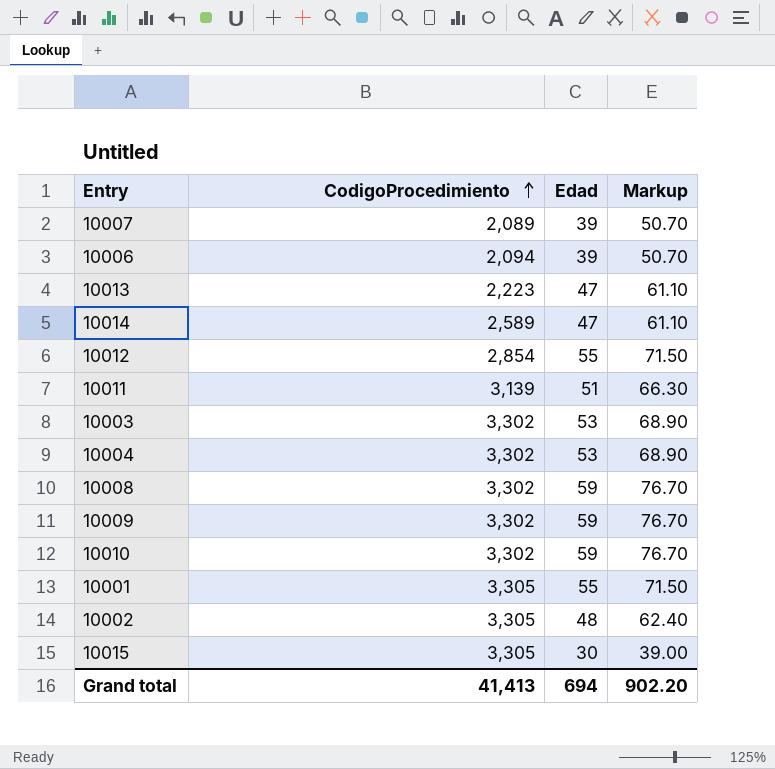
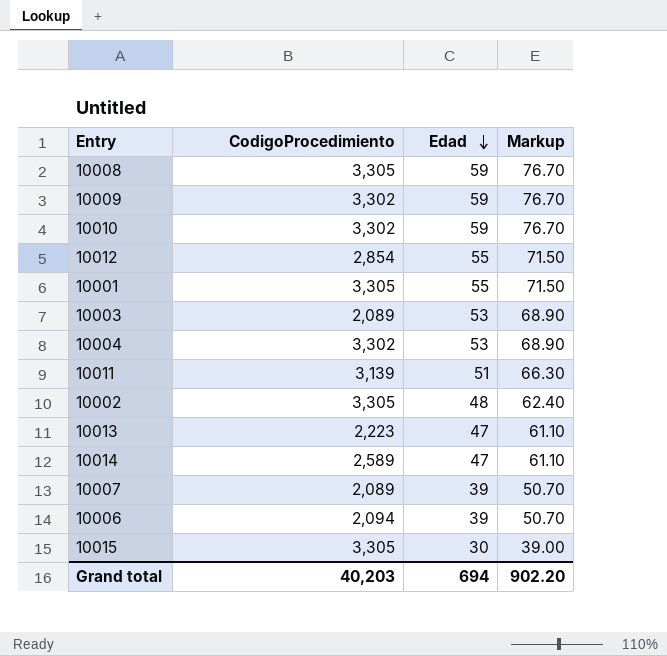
row order: CodigoProcedimiento ascending -> Edad descending
10008 | CodigoProcedimiento: 3,302 -> 3,305
10003 | CodigoProcedimiento: 3,302 -> 2,089
Grand total | CodigoProcedimiento: 41,413 -> 40,203

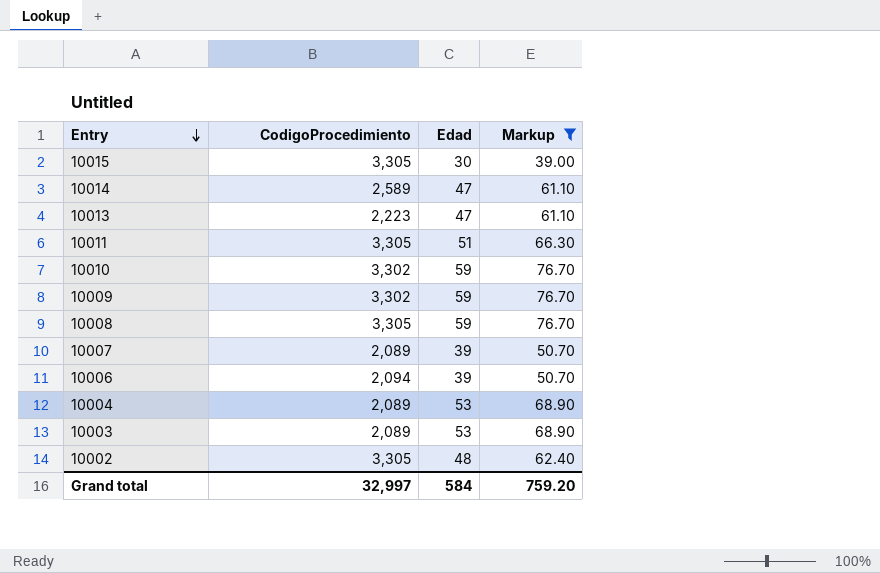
filter: none -> Markup != 71.50
row order: Edad descending -> Entry descending
10011 | CodigoProcedimiento: 3,139 -> 3,305
10004 | CodigoProcedimiento: 3,302 -> 2,089
Grand total | CodigoProcedimiento: 40,203 -> 32,997
Grand total | Edad: 694 -> 584
Grand total | Markup: 902.20 -> 759.20

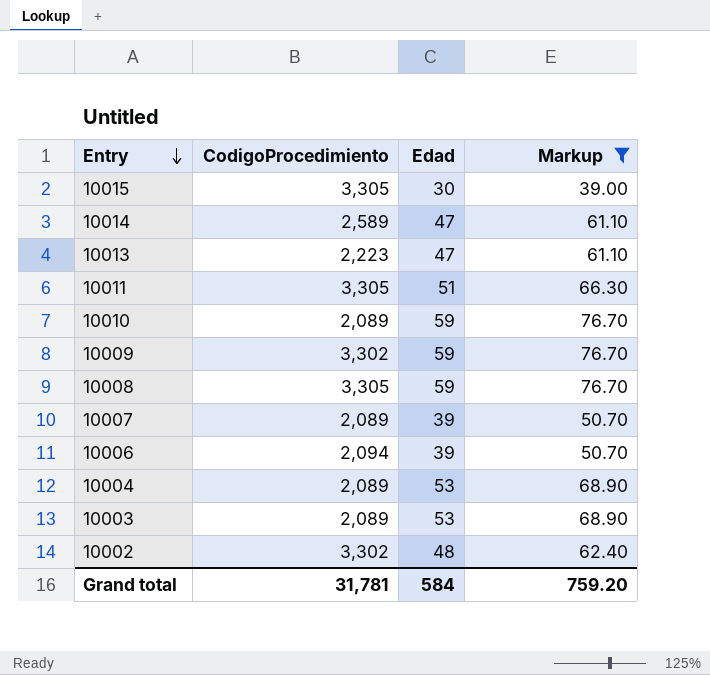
10010 | CodigoProcedimiento: 3,302 -> 2,089
10002 | CodigoProcedimiento: 3,305 -> 3,302
Grand total | CodigoProcedimiento: 32,997 -> 31,781

